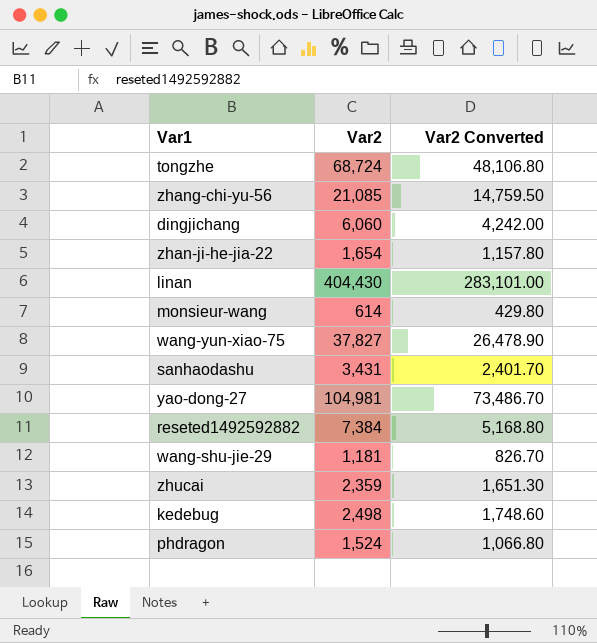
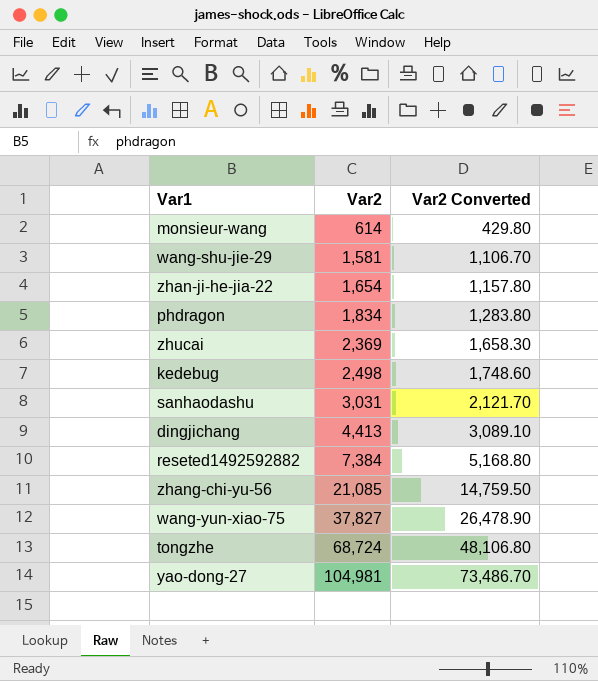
row order: none -> Var2 ascending
row linan: 404,430 | 283,101.00 -> none
wang-shu-jie-29 | Var2: 1,181 -> 1,581
wang-shu-jie-29 | Var2 Converted: 826.70 -> 1,106.70
phdragon | Var2: 1,524 -> 1,834
phdragon | Var2 Converted: 1,066.80 -> 1,283.80
zhucai | Var2: 2,359 -> 2,369
zhucai | Var2 Converted: 1,651.30 -> 1,658.30
sanhaodashu | Var2: 3,431 -> 3,031
sanhaodashu | Var2 Converted: 2,401.70 -> 2,121.70
dingjichang | Var2: 6,060 -> 4,413
dingjichang | Var2 Converted: 4,242.00 -> 3,089.10

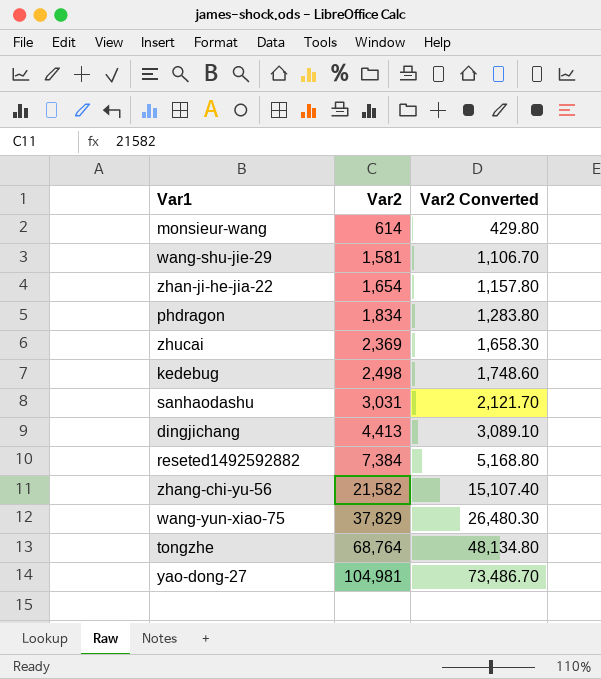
zhang-chi-yu-56 | Var2: 21,085 -> 21,582
zhang-chi-yu-56 | Var2 Converted: 14,759.50 -> 15,107.40
wang-yun-xiao-75 | Var2: 37,827 -> 37,829
wang-yun-xiao-75 | Var2 Converted: 26,478.90 -> 26,480.30
tongzhe | Var2: 68,724 -> 68,764
tongzhe | Var2 Converted: 48,106.80 -> 48,134.80

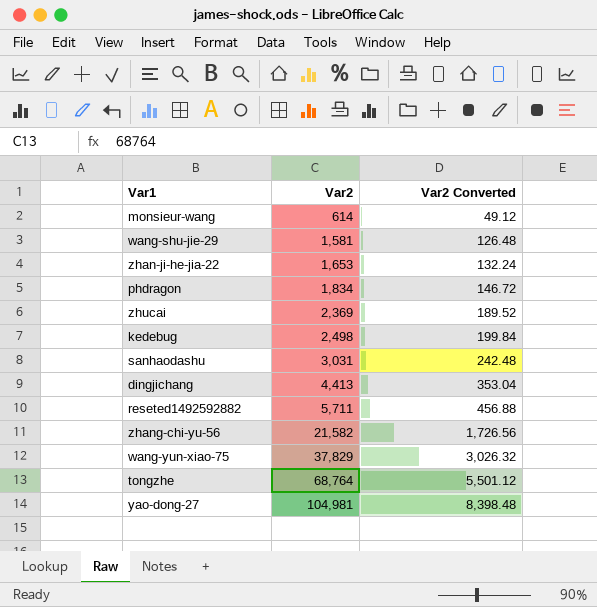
column Var2 Converted | formula: [Var2] * 0.7 -> [Var2] * 0.08
zhan-ji-he-jia-22 | Var2: 1,654 -> 1,653
reseted1492592882 | Var2: 7,384 -> 5,711

